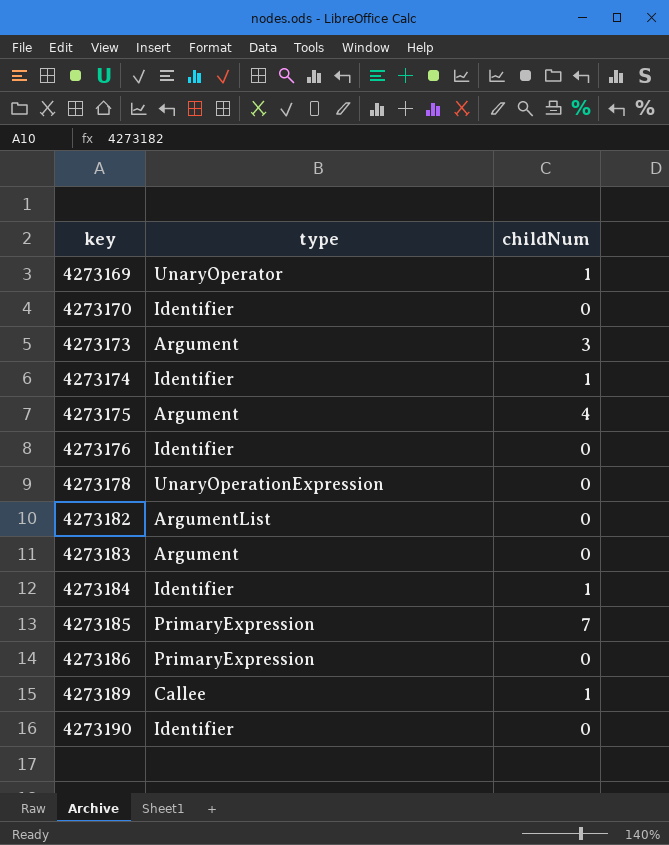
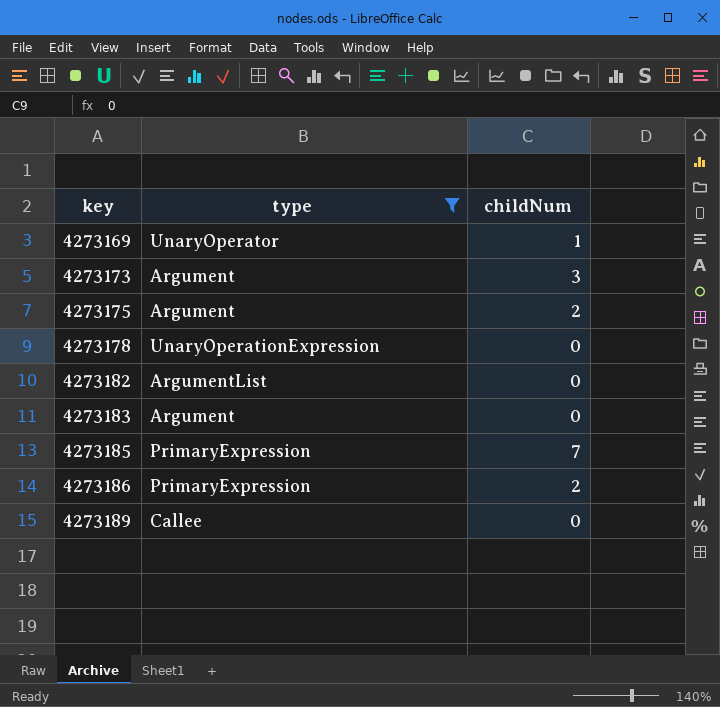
filter: none -> type != Identifier
4273175 | childNum: 4 -> 2
4273186 | childNum: 0 -> 2
4273189 | childNum: 1 -> 0

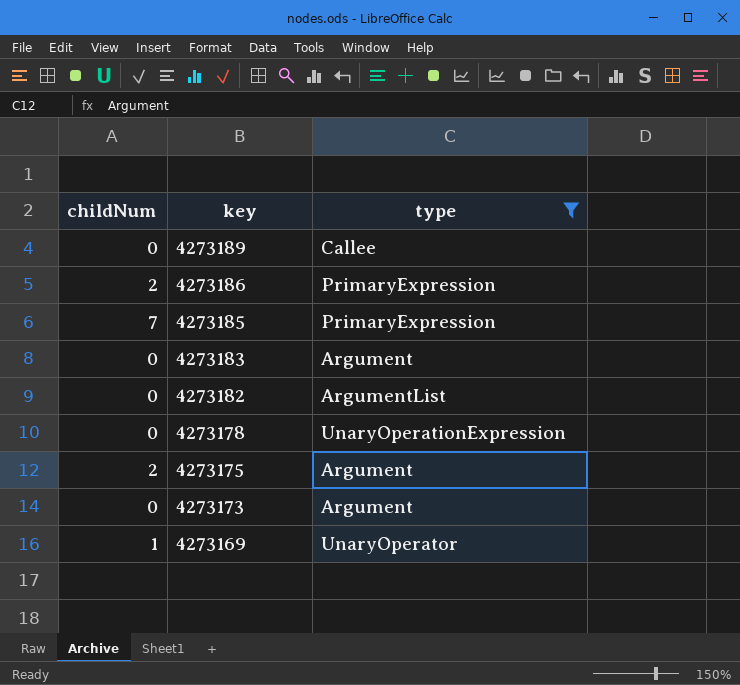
row order: key ascending -> key descending
column childNum | position: 3 -> 1
4273173 | childNum: 3 -> 0

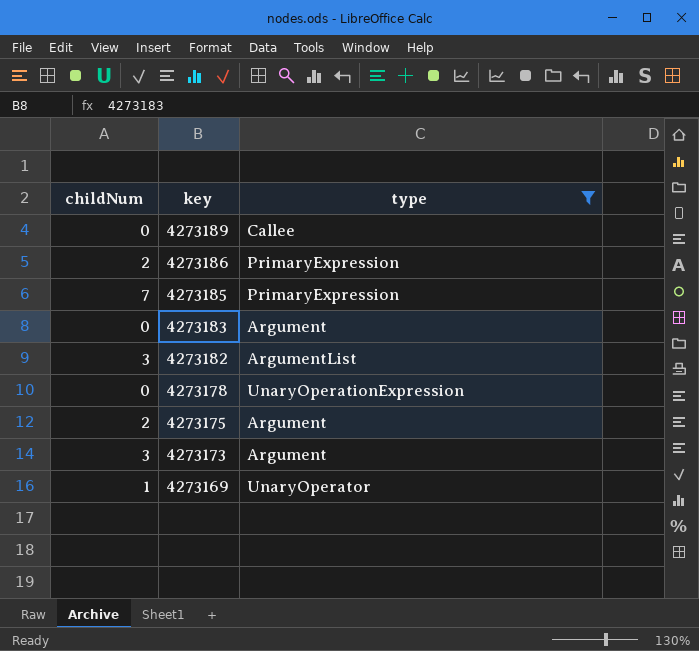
4273182 | childNum: 0 -> 3
4273173 | childNum: 0 -> 3

